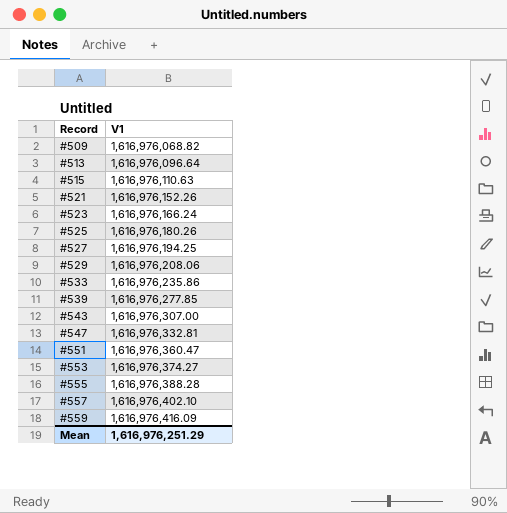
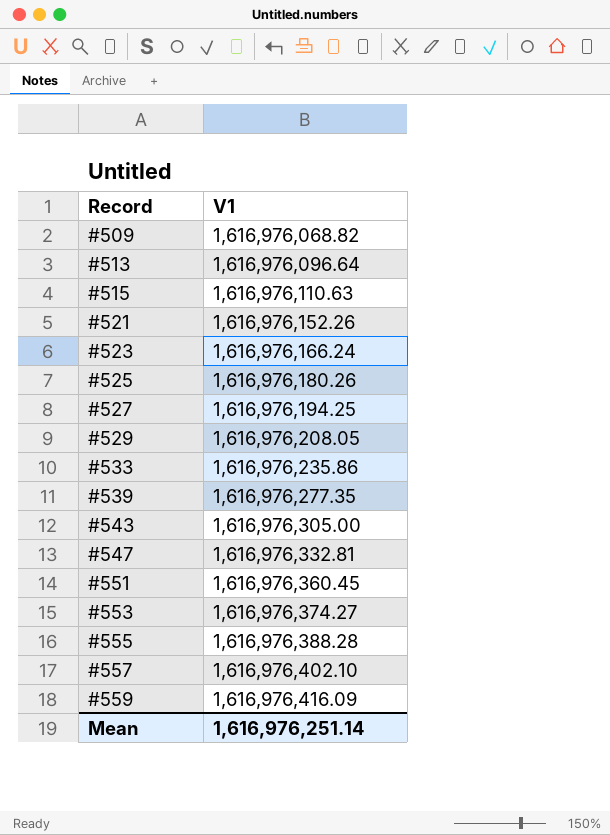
#529 | V1: 1,616,976,208.06 -> 1,616,976,208.05
#539 | V1: 1,616,976,277.85 -> 1,616,976,277.35
#543 | V1: 1,616,976,307.00 -> 1,616,976,305.00
#551 | V1: 1,616,976,360.47 -> 1,616,976,360.45
Mean | V1: 1,616,976,251.29 -> 1,616,976,251.14

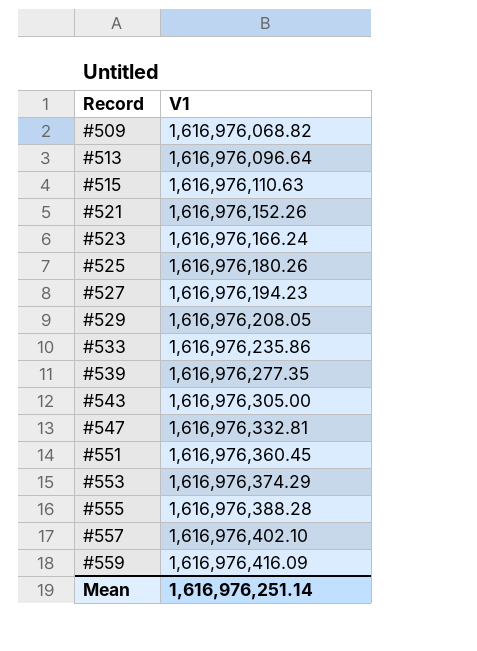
#527 | V1: 1,616,976,194.25 -> 1,616,976,194.23
#553 | V1: 1,616,976,374.27 -> 1,616,976,374.29

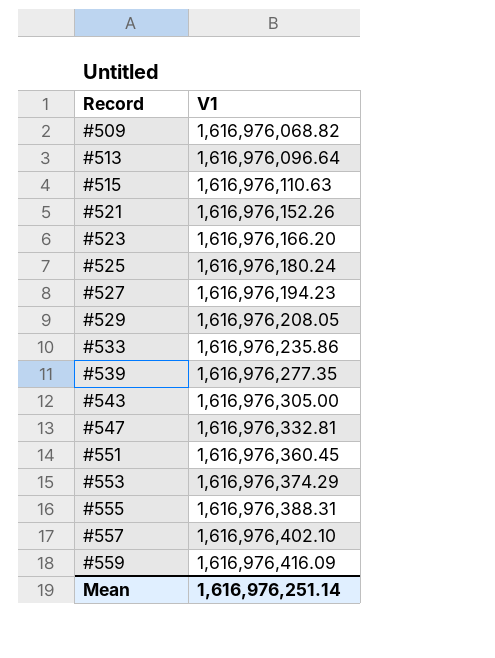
#523 | V1: 1,616,976,166.24 -> 1,616,976,166.20
#525 | V1: 1,616,976,180.26 -> 1,616,976,180.24
#555 | V1: 1,616,976,388.28 -> 1,616,976,388.31

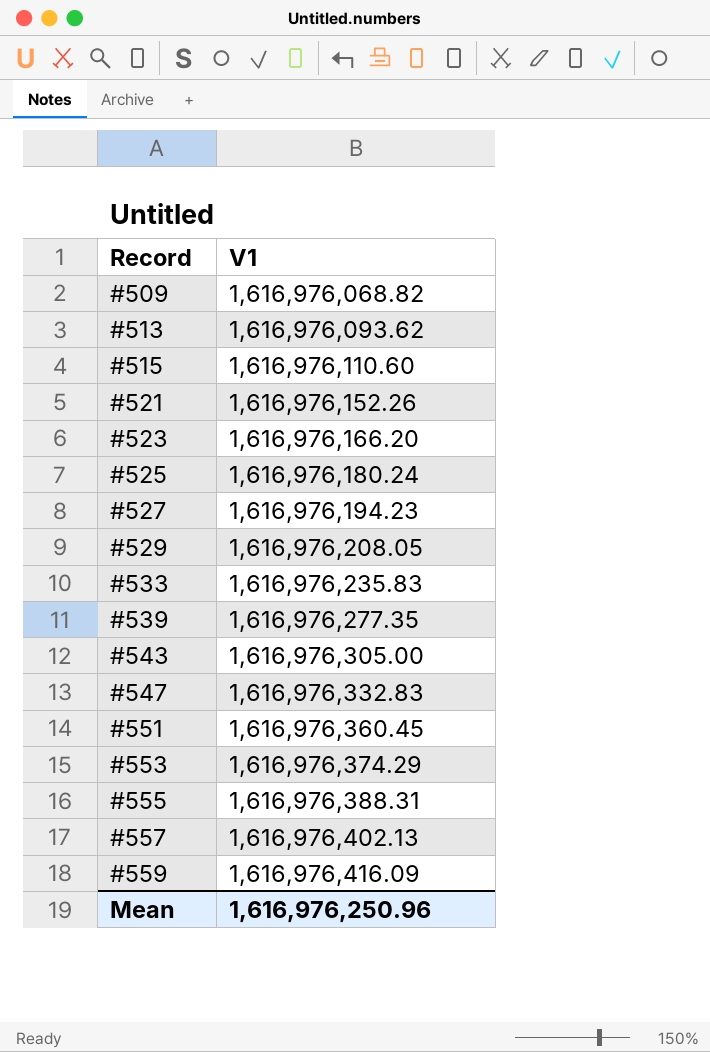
#513 | V1: 1,616,976,096.64 -> 1,616,976,093.62
#515 | V1: 1,616,976,110.63 -> 1,616,976,110.60
#533 | V1: 1,616,976,235.86 -> 1,616,976,235.83
#547 | V1: 1,616,976,332.81 -> 1,616,976,332.83
#557 | V1: 1,616,976,402.10 -> 1,616,976,402.13
Mean | V1: 1,616,976,251.14 -> 1,616,976,250.96

